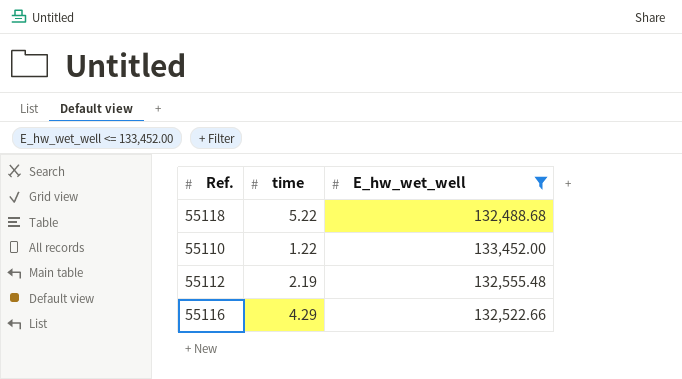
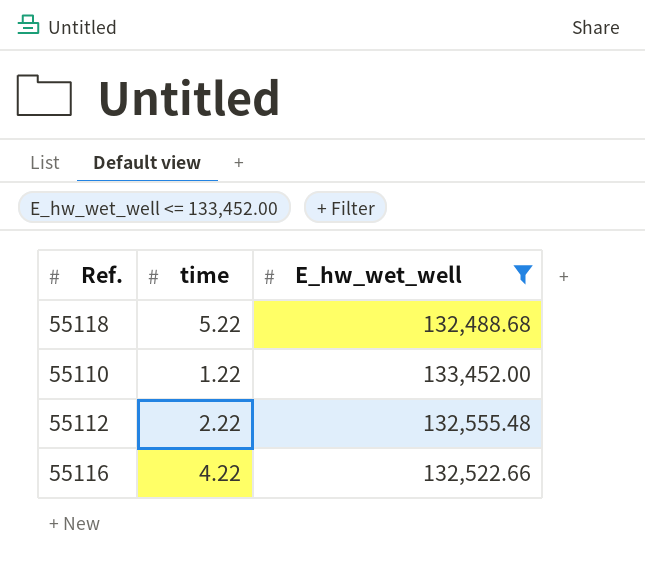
55112 | time: 2.19 -> 2.22
55116 | time: 4.29 -> 4.22

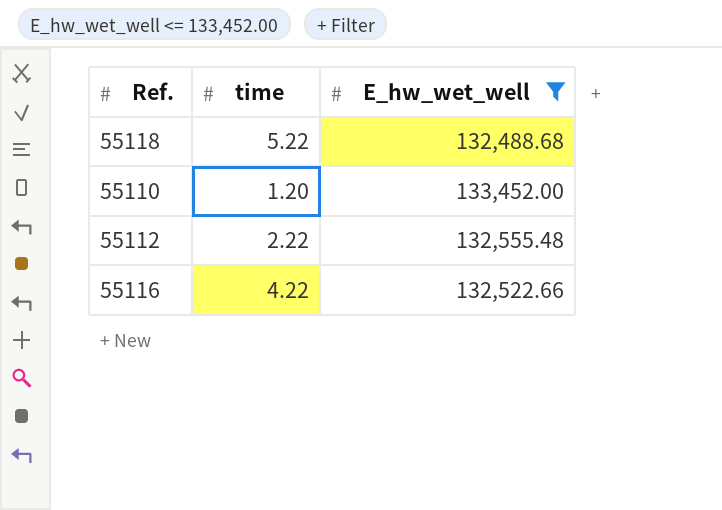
55110 | time: 1.22 -> 1.20

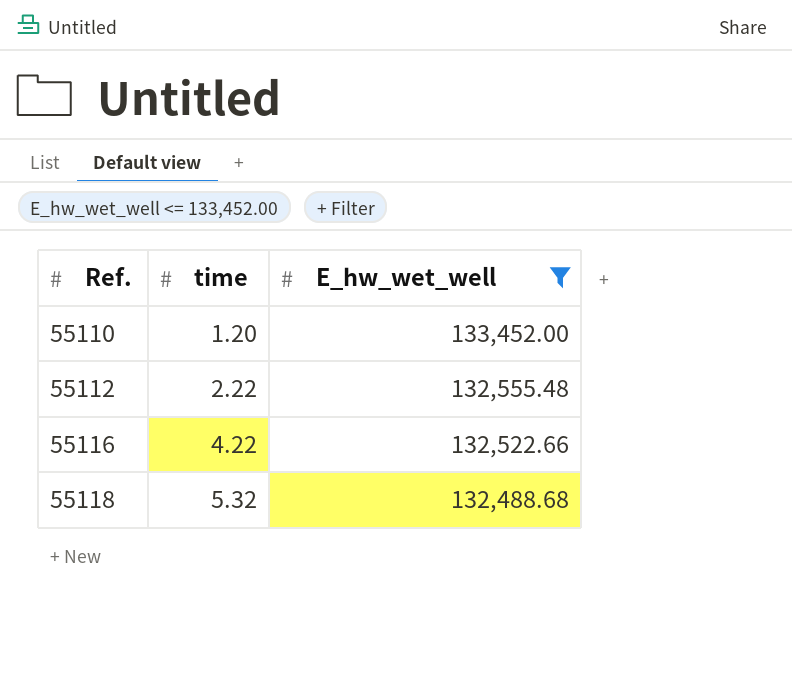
row order: none -> Ref. ascending
55118 | time: 5.22 -> 5.32

